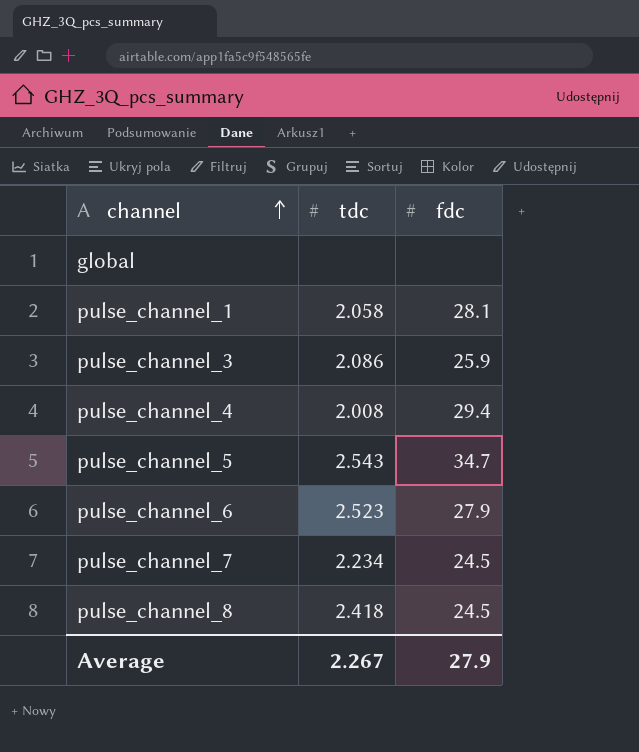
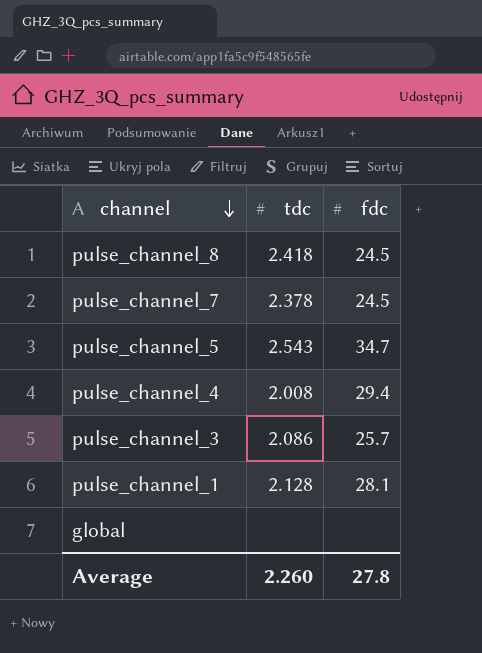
row order: channel ascending -> channel descending
row pulse_channel_6: 2.523 | 27.9 -> none
pulse_channel_7 | tdc: 2.234 -> 2.378
pulse_channel_3 | fdc: 25.9 -> 25.7
pulse_channel_1 | tdc: 2.058 -> 2.128
Average | tdc: 2.267 -> 2.260
Average | fdc: 27.9 -> 27.8

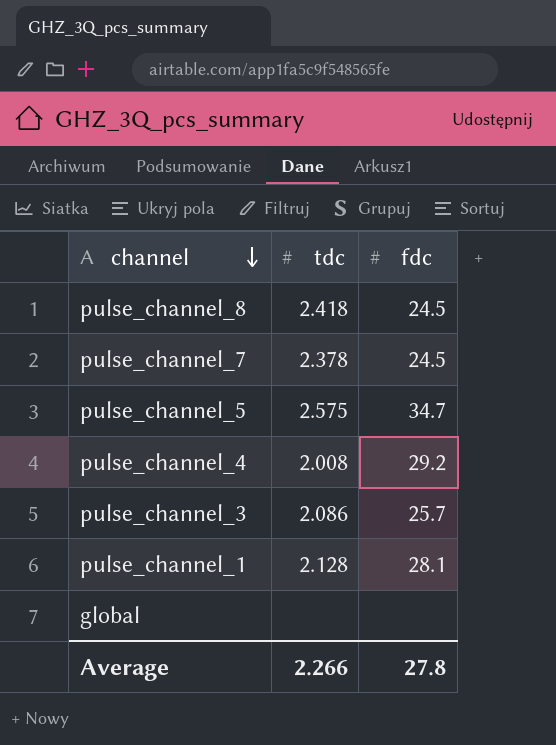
pulse_channel_5 | tdc: 2.543 -> 2.575
pulse_channel_4 | fdc: 29.4 -> 29.2
Average | tdc: 2.260 -> 2.266

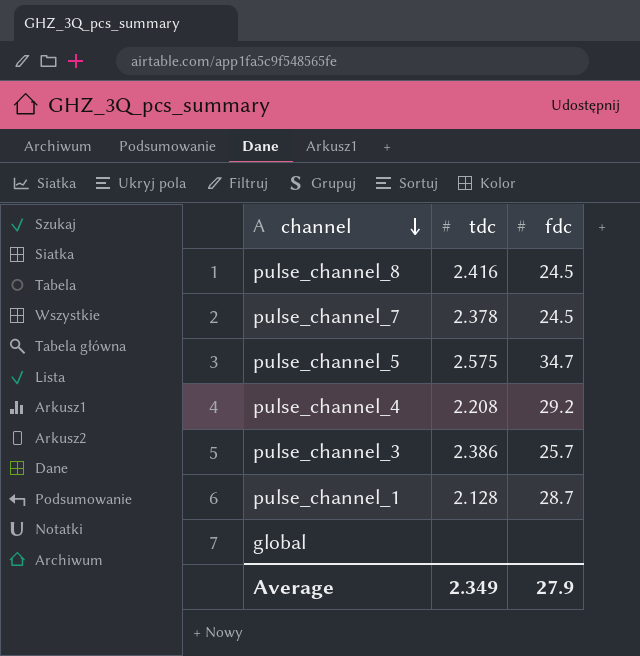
pulse_channel_8 | tdc: 2.418 -> 2.416
pulse_channel_4 | tdc: 2.008 -> 2.208
pulse_channel_3 | tdc: 2.086 -> 2.386
pulse_channel_1 | fdc: 28.1 -> 28.7
Average | tdc: 2.266 -> 2.349
Average | fdc: 27.8 -> 27.9

